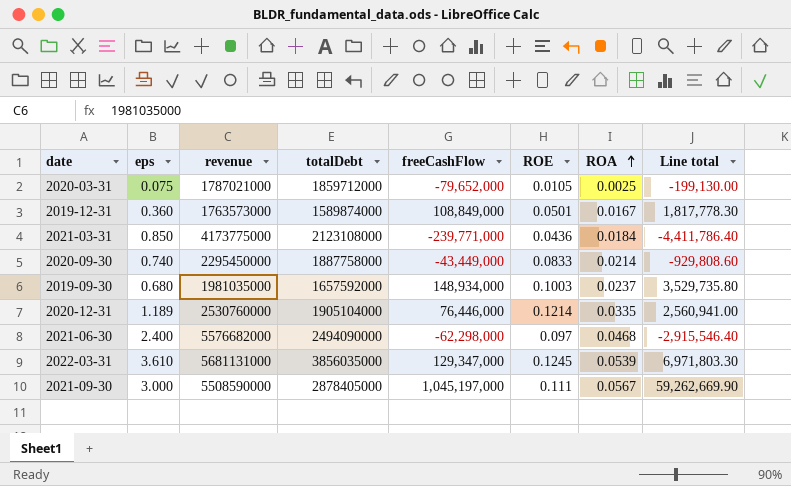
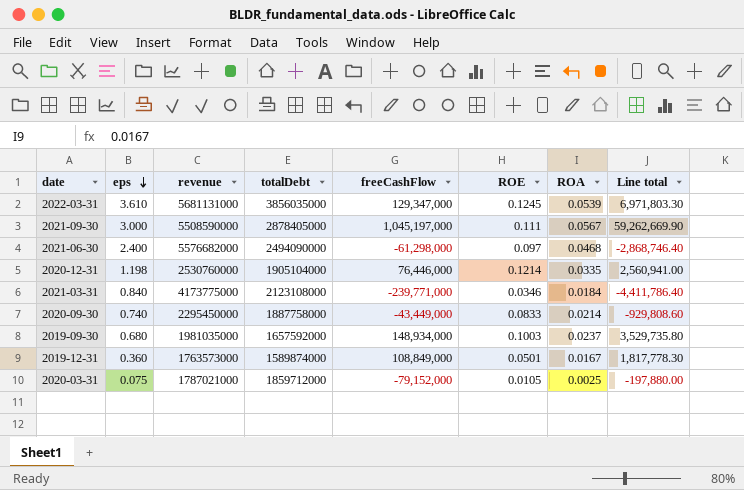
row order: ROA ascending -> eps descending
2021-06-30 | freeCashFlow: -62,298,000 -> -61,298,000
2021-06-30 | Line total: -2,915,546.40 -> -2,868,746.40
2020-12-31 | eps: 1.189 -> 1.198
2021-03-31 | eps: 0.850 -> 0.840
2021-03-31 | ROE: 0.0436 -> 0.0346
2020-03-31 | freeCashFlow: -79,652,000 -> -79,152,000
2020-03-31 | Line total: -199,130.00 -> -197,880.00

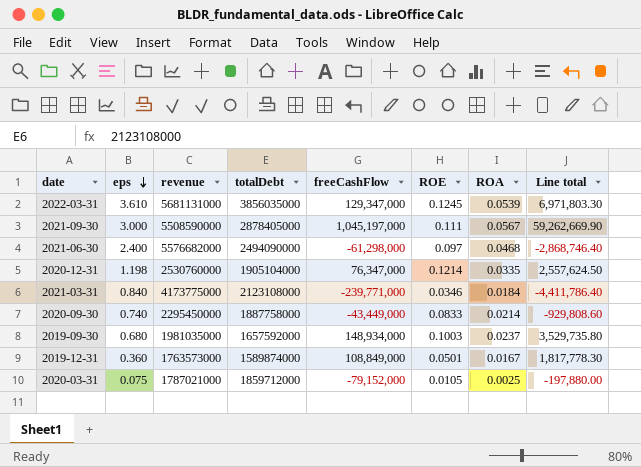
2020-12-31 | freeCashFlow: 76,446,000 -> 76,347,000
2020-12-31 | Line total: 2,560,941.00 -> 2,557,624.50

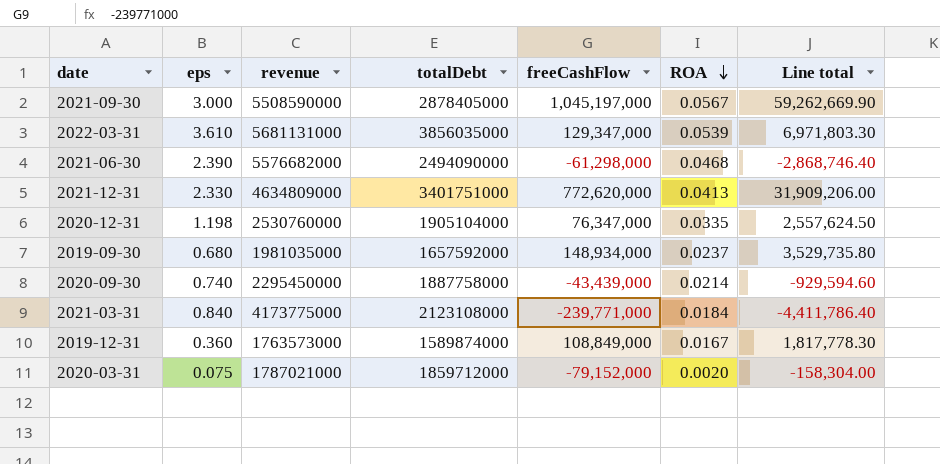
row order: eps descending -> ROA descending
column ROE | position: 6 -> none
2021-06-30 | eps: 2.400 -> 2.390
row 2021-12-31: none -> 2.330 | 4634809000 | 3401751000 | 772,620,000 | 0.0413 | 31,909,206.00
2020-09-30 | freeCashFlow: -43,449,000 -> -43,439,000
2020-09-30 | Line total: -929,808.60 -> -929,594.60
2020-03-31 | ROA: 0.0025 -> 0.0020
2020-03-31 | Line total: -197,880.00 -> -158,304.00

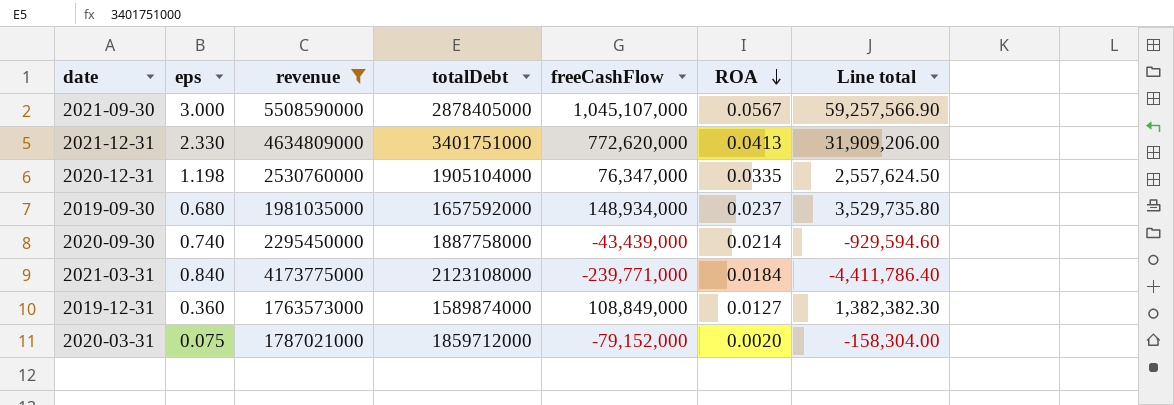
filter: none -> revenue <= 5508590000
2021-09-30 | freeCashFlow: 1,045,197,000 -> 1,045,107,000
2021-09-30 | Line total: 59,262,669.90 -> 59,257,566.90
2019-12-31 | ROA: 0.0167 -> 0.0127
2019-12-31 | Line total: 1,817,778.30 -> 1,382,382.30

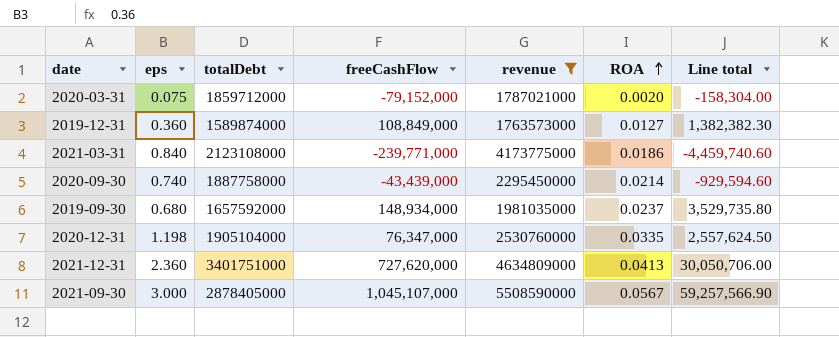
row order: ROA descending -> ROA ascending
column revenue | position: 3 -> 5
2021-03-31 | ROA: 0.0184 -> 0.0186
2021-03-31 | Line total: -4,411,786.40 -> -4,459,740.60
2021-12-31 | eps: 2.330 -> 2.360
2021-12-31 | freeCashFlow: 772,620,000 -> 727,620,000
2021-12-31 | Line total: 31,909,206.00 -> 30,050,706.00

